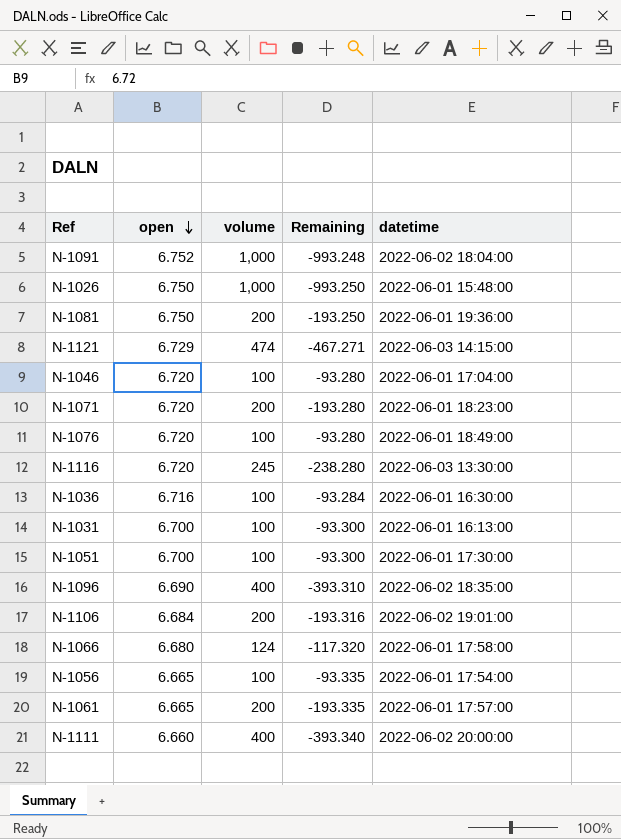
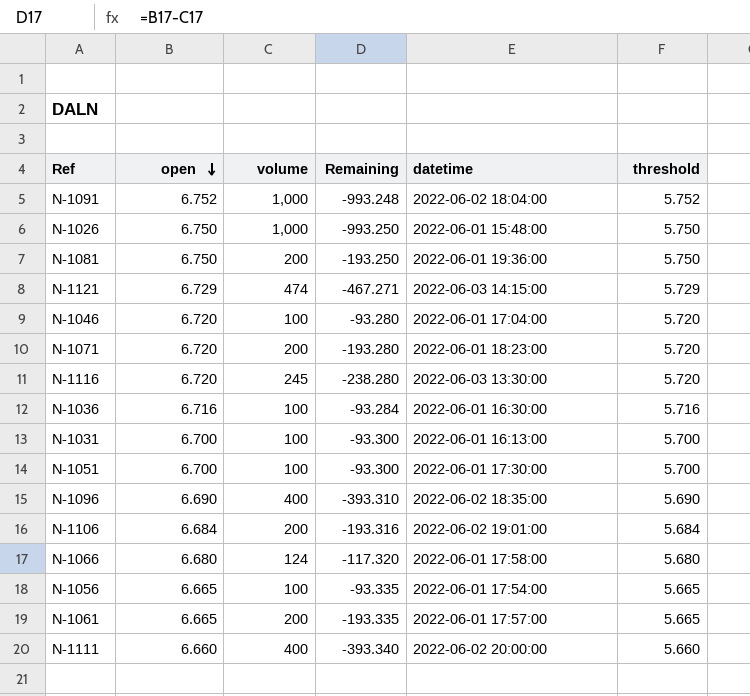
column threshold | formula: none -> [open] - 1
row N-1076: 6.720 | 100 | -93.280 | 2022-06-01 18:49:00 -> none

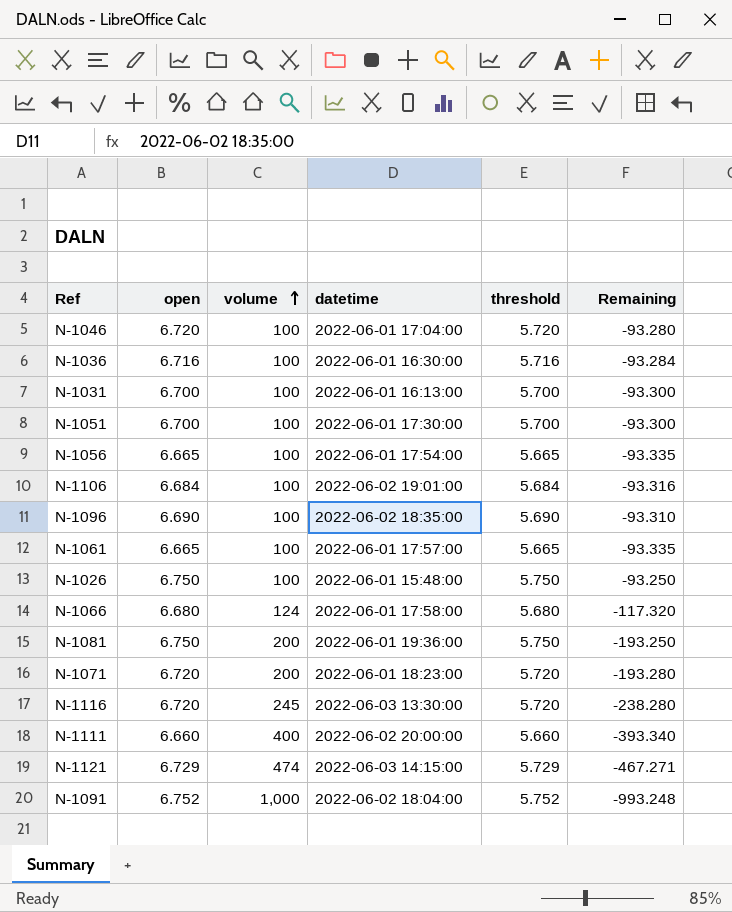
row order: open descending -> volume ascending
column Remaining | position: 4 -> 6
N-1106 | volume: 200 -> 100
N-1106 | Remaining: -193.316 -> -93.316
N-1096 | volume: 400 -> 100
N-1096 | Remaining: -393.310 -> -93.310
N-1061 | volume: 200 -> 100
N-1061 | Remaining: -193.335 -> -93.335
N-1026 | volume: 1,000 -> 100
N-1026 | Remaining: -993.250 -> -93.250

